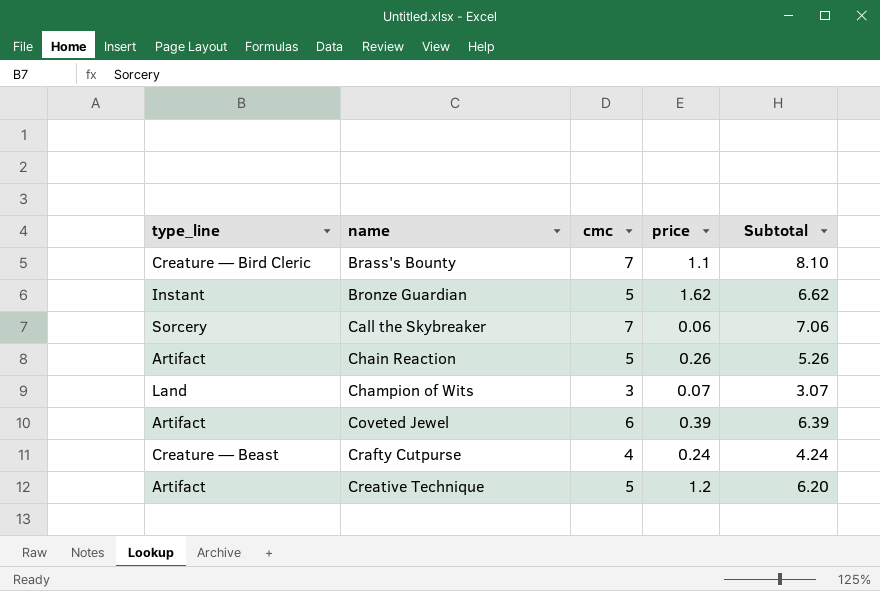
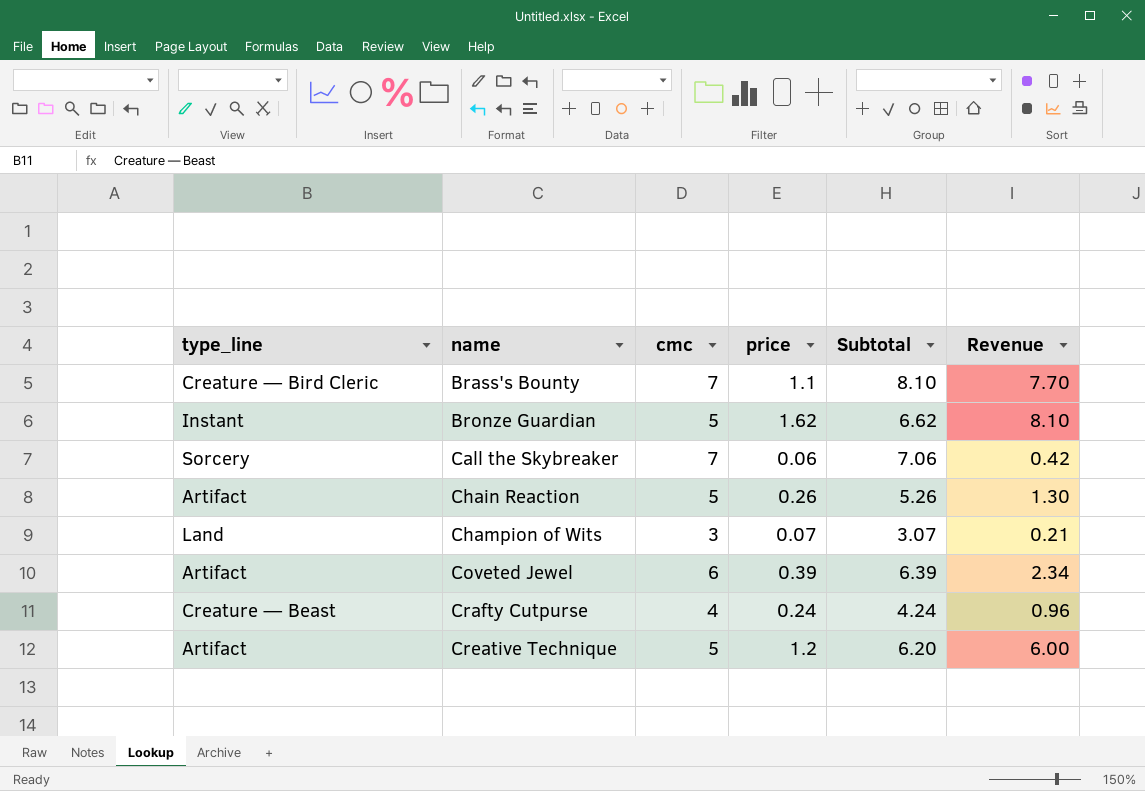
column Revenue | formula: none -> [cmc] * [price]

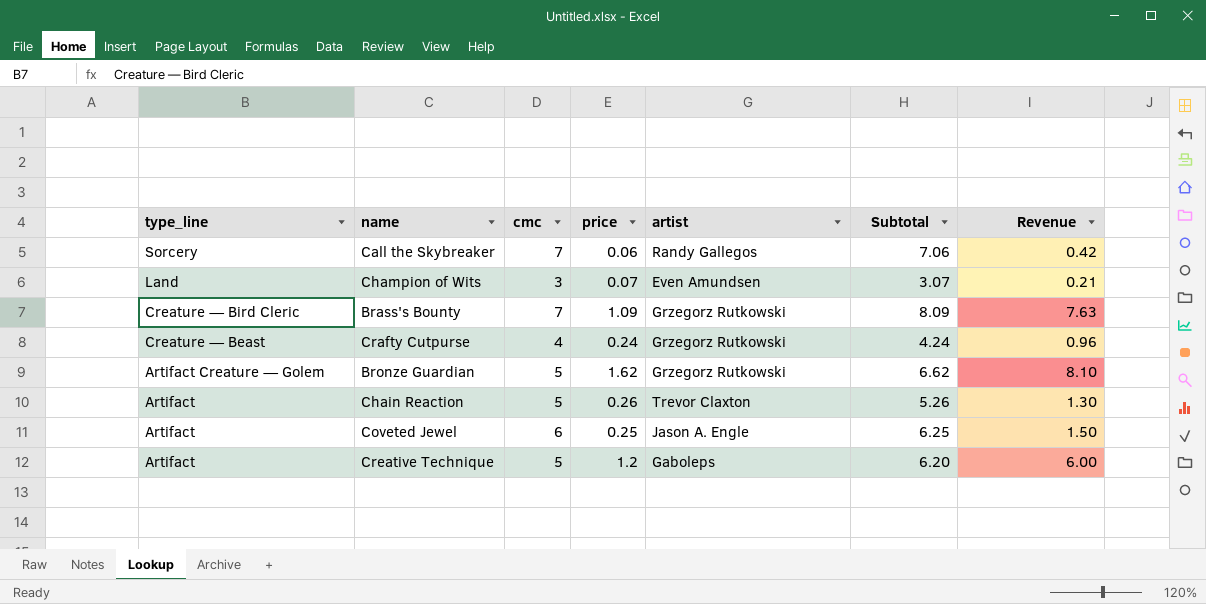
row order: name ascending -> type_line descending
column artist | position: none -> 5
Brass's Bounty | price: 1.1 -> 1.09
Brass's Bounty | Subtotal: 8.10 -> 8.09
Brass's Bounty | Revenue: 7.70 -> 7.63
Bronze Guardian | type_line: Instant -> Artifact Creature — Golem
Coveted Jewel | price: 0.39 -> 0.25
Coveted Jewel | Subtotal: 6.39 -> 6.25
Coveted Jewel | Revenue: 2.34 -> 1.50

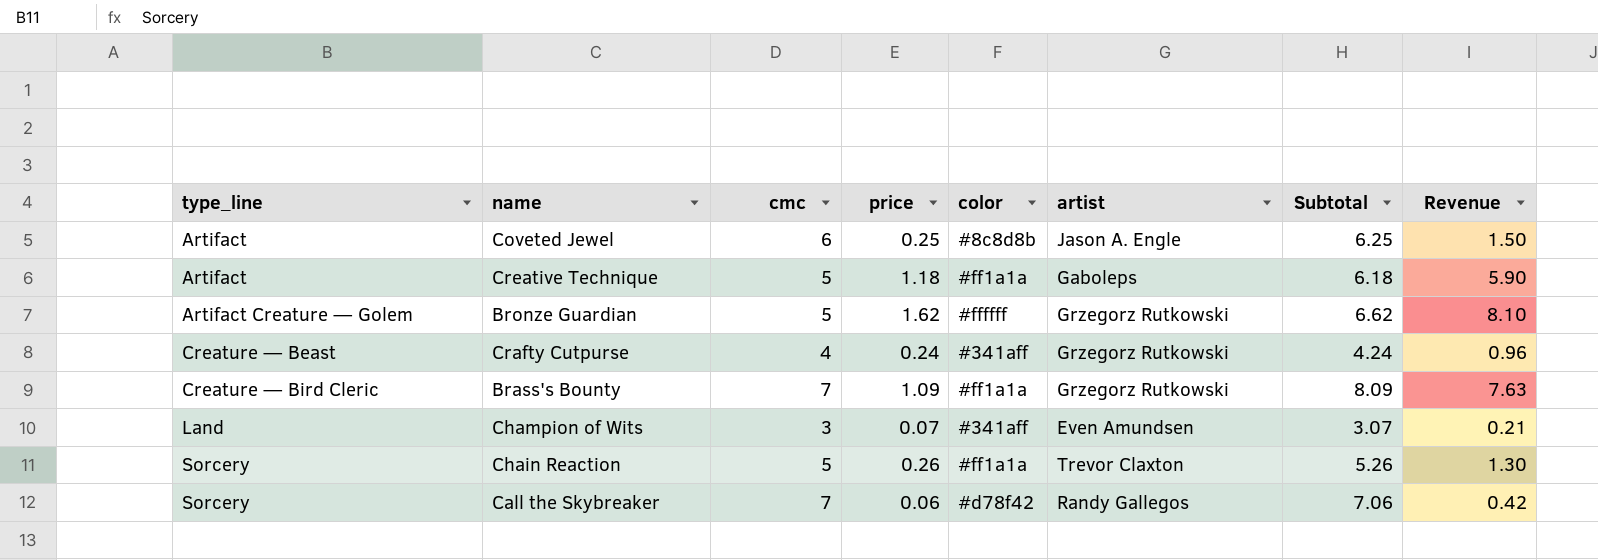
row order: type_line descending -> type_line ascending
column color | position: none -> 5
Creative Technique | price: 1.2 -> 1.18
Creative Technique | Subtotal: 6.20 -> 6.18
Creative Technique | Revenue: 6.00 -> 5.90
Chain Reaction | type_line: Artifact -> Sorcery

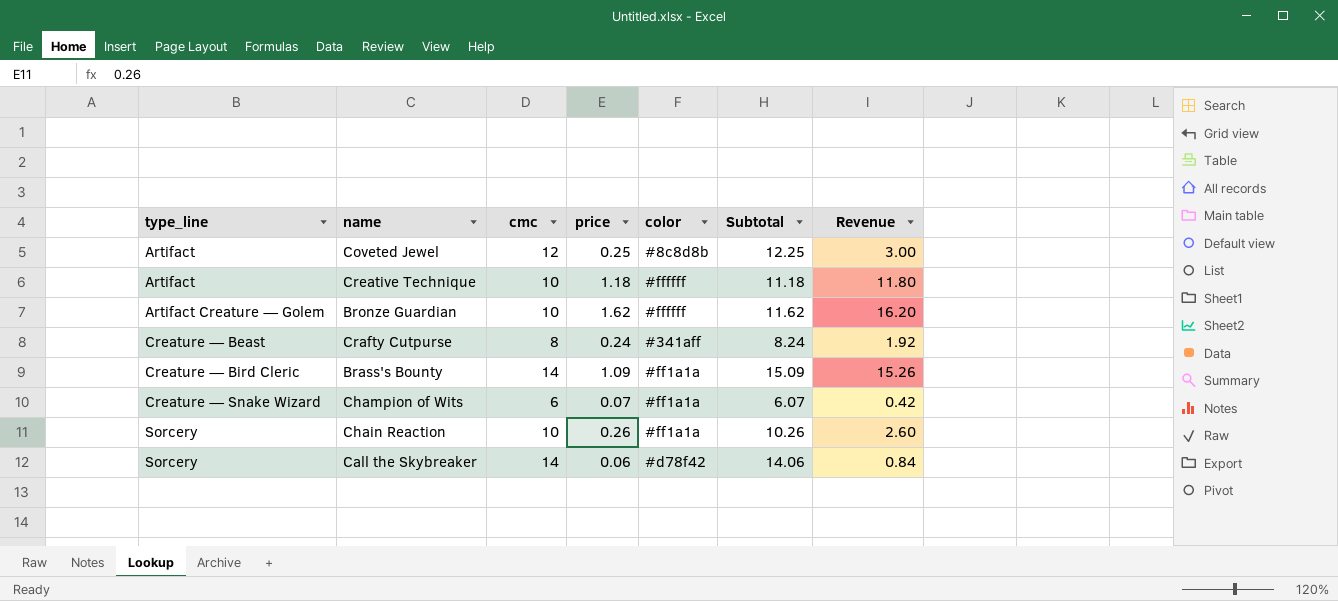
column artist | position: 6 -> none
Coveted Jewel | cmc: 6 -> 12
Coveted Jewel | Subtotal: 6.25 -> 12.25
Coveted Jewel | Revenue: 1.50 -> 3.00
Creative Technique | cmc: 5 -> 10
Creative Technique | color: #ff1a1a -> #ffffff
Creative Technique | Subtotal: 6.18 -> 11.18
Creative Technique | Revenue: 5.90 -> 11.80
Bronze Guardian | cmc: 5 -> 10
Bronze Guardian | Subtotal: 6.62 -> 11.62
Bronze Guardian | Revenue: 8.10 -> 16.20
Crafty Cutpurse | cmc: 4 -> 8
Crafty Cutpurse | Subtotal: 4.24 -> 8.24
Crafty Cutpurse | Revenue: 0.96 -> 1.92
Brass's Bounty | cmc: 7 -> 14
Brass's Bounty | Subtotal: 8.09 -> 15.09
Brass's Bounty | Revenue: 7.63 -> 15.26
Champion of Wits | type_line: Land -> Creature — Snake Wizard
Champion of Wits | cmc: 3 -> 6
Champion of Wits | color: #341aff -> #ff1a1a
Champion of Wits | Subtotal: 3.07 -> 6.07
Champion of Wits | Revenue: 0.21 -> 0.42
Chain Reaction | cmc: 5 -> 10
Chain Reaction | Subtotal: 5.26 -> 10.26
Chain Reaction | Revenue: 1.30 -> 2.60
Call the Skybreaker | cmc: 7 -> 14
Call the Skybreaker | Subtotal: 7.06 -> 14.06
Call the Skybreaker | Revenue: 0.42 -> 0.84

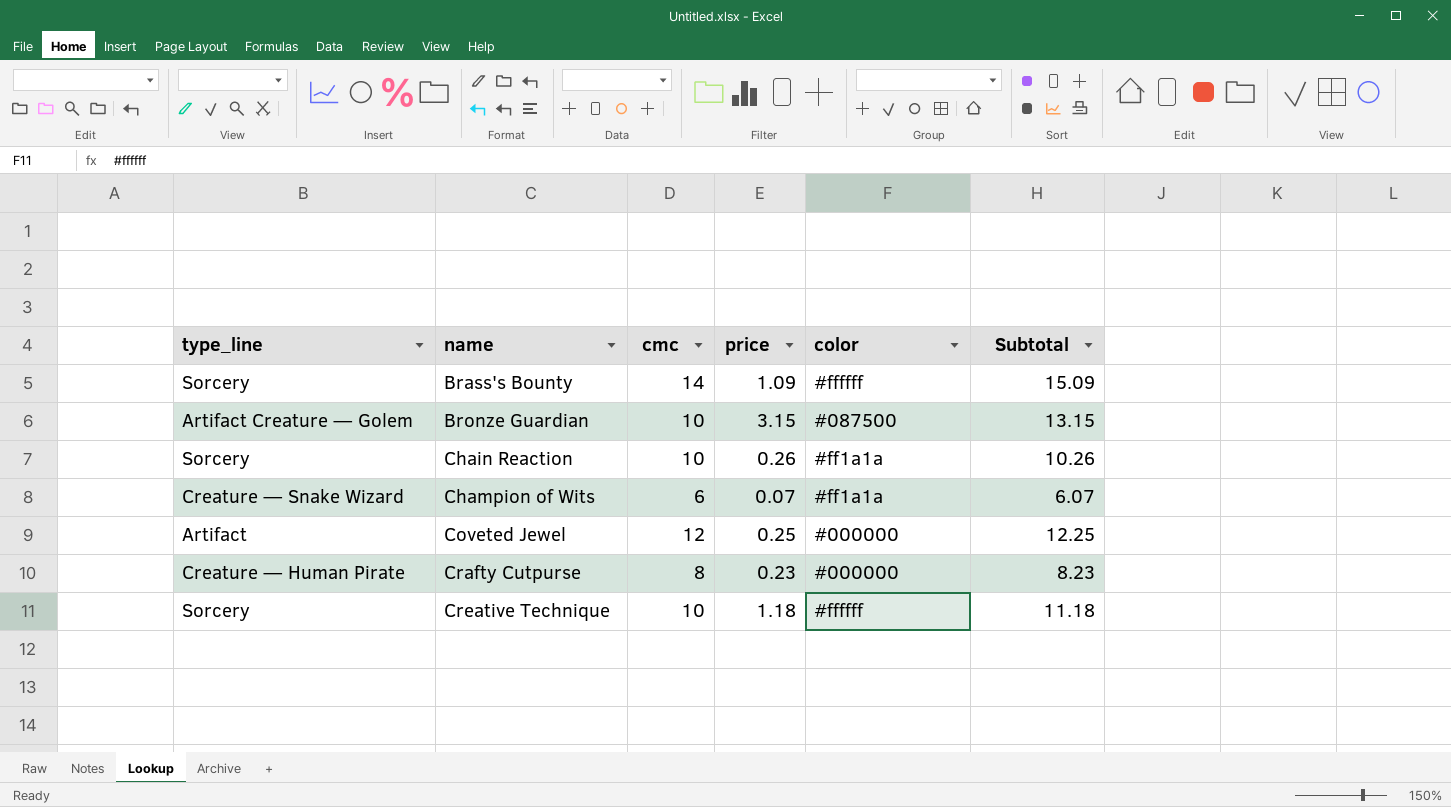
row order: type_line ascending -> name ascending
column Revenue | formula: [cmc] * [price] -> none
row Call the Skybreaker: Sorcery | 14 | 0.06 | #d78f42 | 14.06 | 0.84 -> none
Brass's Bounty | type_line: Creature — Bird Cleric -> Sorcery
Brass's Bounty | color: #ff1a1a -> #ffffff
Bronze Guardian | price: 1.62 -> 3.15
Bronze Guardian | color: #ffffff -> #087500
Bronze Guardian | Subtotal: 11.62 -> 13.15
Coveted Jewel | color: #8c8d8b -> #000000
Crafty Cutpurse | type_line: Creature — Beast -> Creature — Human Pirate
Crafty Cutpurse | price: 0.24 -> 0.23
Crafty Cutpurse | color: #341aff -> #000000
Crafty Cutpurse | Subtotal: 8.24 -> 8.23
Creative Technique | type_line: Artifact -> Sorcery

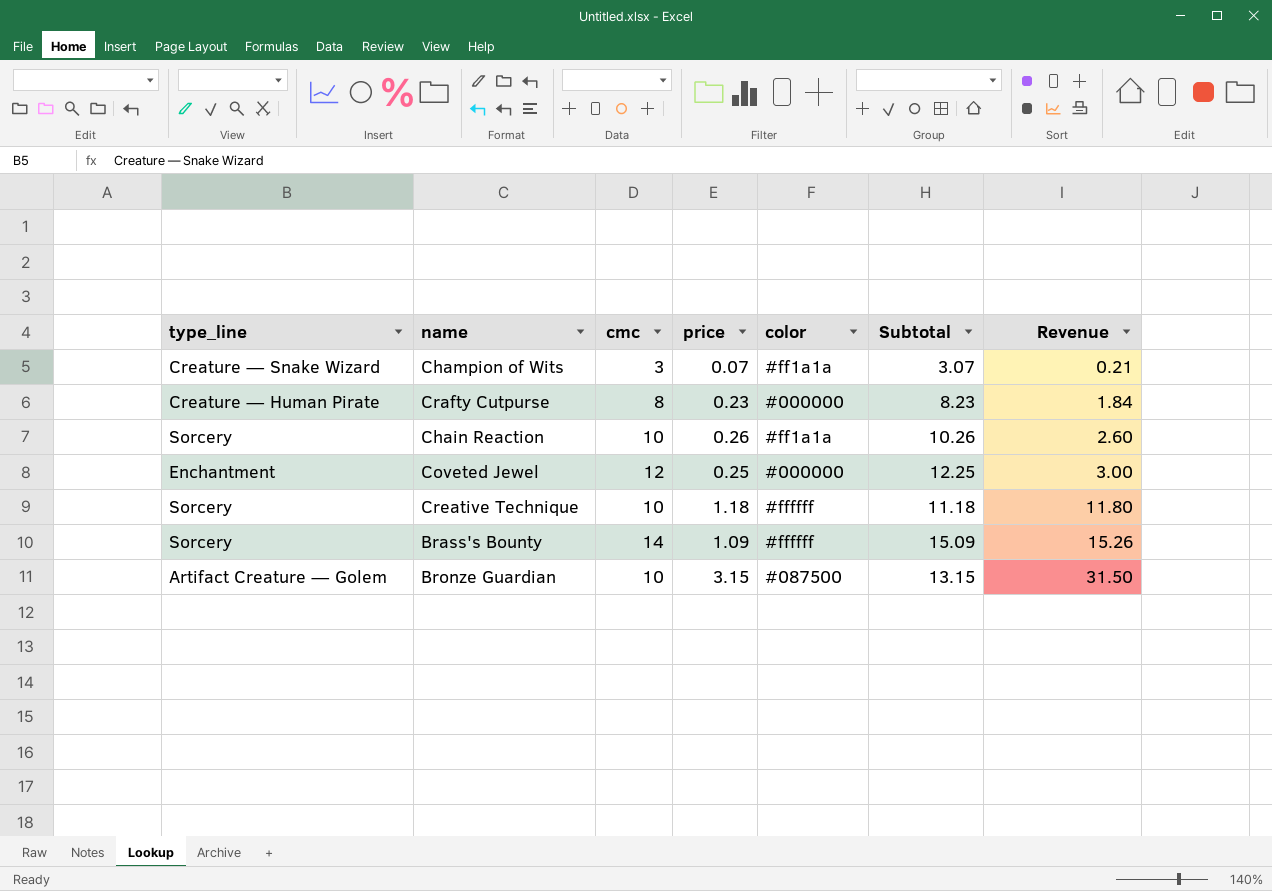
row order: name ascending -> Revenue ascending
column Revenue | formula: none -> [cmc] * [price]
Champion of Wits | cmc: 6 -> 3
Champion of Wits | Subtotal: 6.07 -> 3.07
Coveted Jewel | type_line: Artifact -> Enchantment

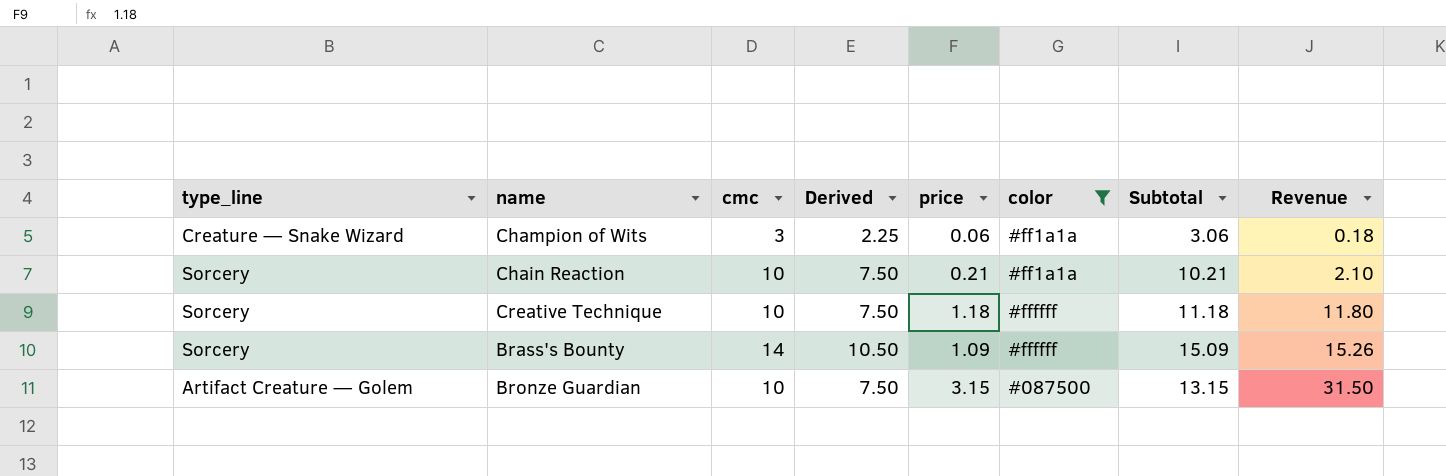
filter: none -> color != #000000
column Derived | formula: none -> [cmc] * 0.75
Champion of Wits | price: 0.07 -> 0.06
Champion of Wits | Subtotal: 3.07 -> 3.06
Champion of Wits | Revenue: 0.21 -> 0.18
Chain Reaction | price: 0.26 -> 0.21
Chain Reaction | Subtotal: 10.26 -> 10.21
Chain Reaction | Revenue: 2.60 -> 2.10

